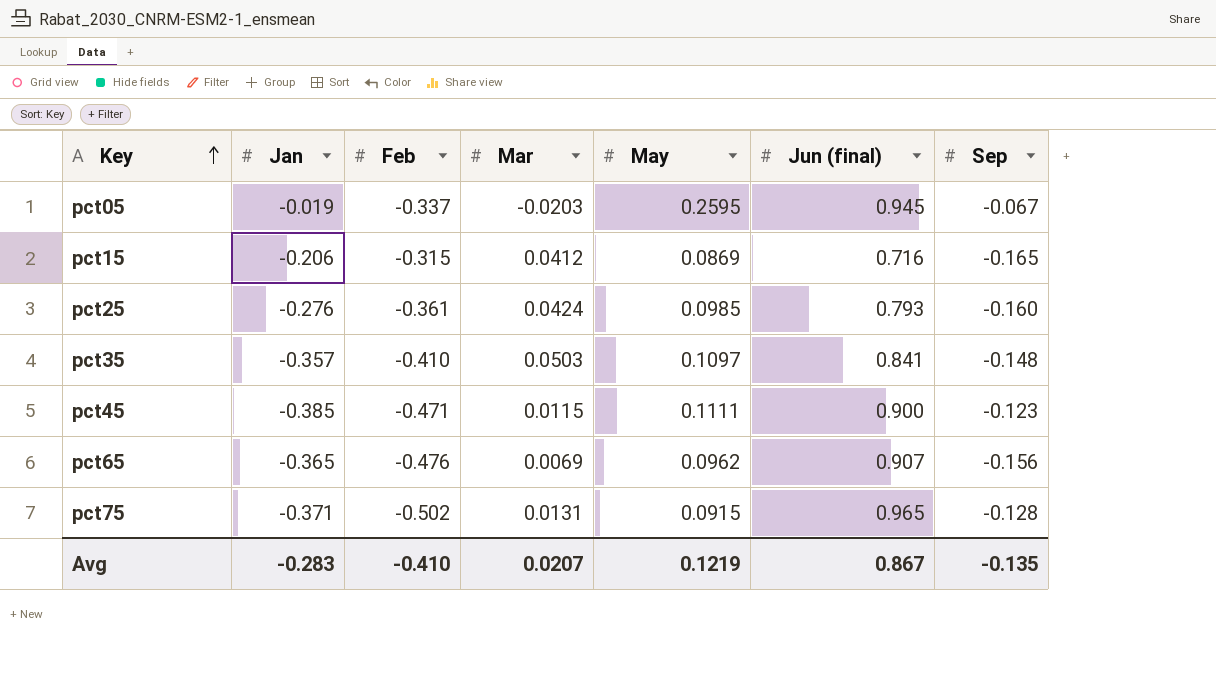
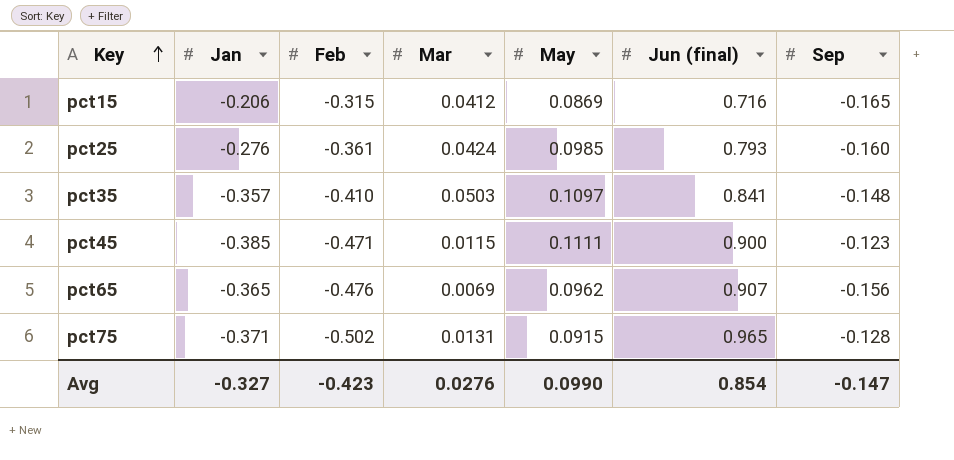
row pct05: -0.019 | -0.337 | -0.0203 | 0.2595 | 0.945 | -0.067 -> none
Avg | Jan: -0.283 -> -0.327
Avg | Feb: -0.410 -> -0.423
Avg | Mar: 0.0207 -> 0.0276
Avg | May: 0.1219 -> 0.0990
Avg | Jun (final): 0.867 -> 0.854
Avg | Sep: -0.135 -> -0.147

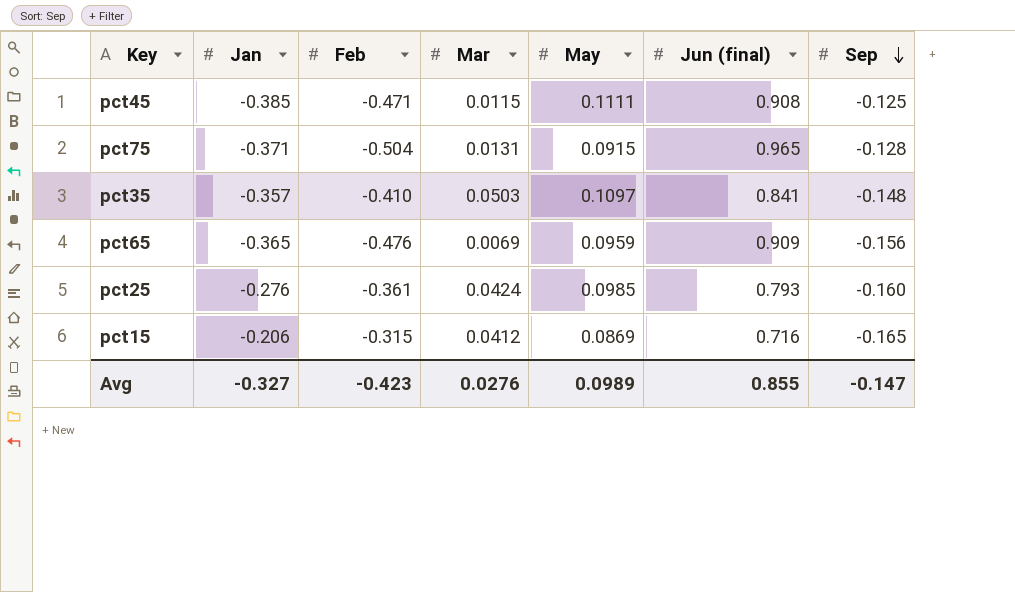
row order: Key ascending -> Sep descending
pct45 | Jun (final): 0.900 -> 0.908
pct45 | Sep: -0.123 -> -0.125
pct75 | Feb: -0.502 -> -0.504
pct65 | May: 0.0962 -> 0.0959
pct65 | Jun (final): 0.907 -> 0.909
Avg | May: 0.0990 -> 0.0989
Avg | Jun (final): 0.854 -> 0.855

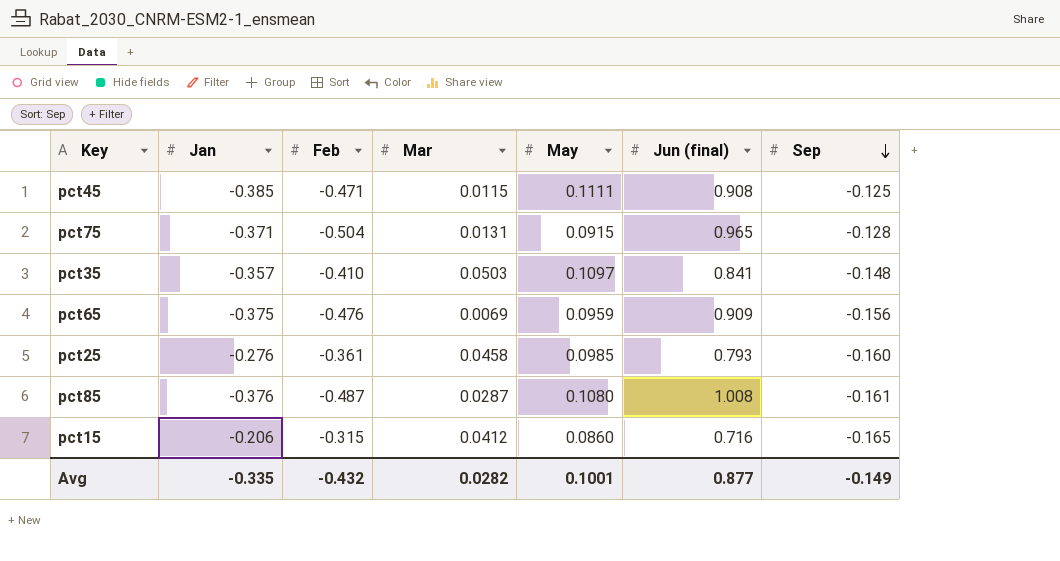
pct65 | Jan: -0.365 -> -0.375
pct25 | Mar: 0.0424 -> 0.0458
row pct85: none -> -0.376 | -0.487 | 0.0287 | 0.1080 | 1.008 | -0.161
pct15 | May: 0.0869 -> 0.0860
Avg | Jan: -0.327 -> -0.335
Avg | Feb: -0.423 -> -0.432
Avg | Mar: 0.0276 -> 0.0282
Avg | May: 0.0989 -> 0.1001
Avg | Jun (final): 0.855 -> 0.877
Avg | Sep: -0.147 -> -0.149

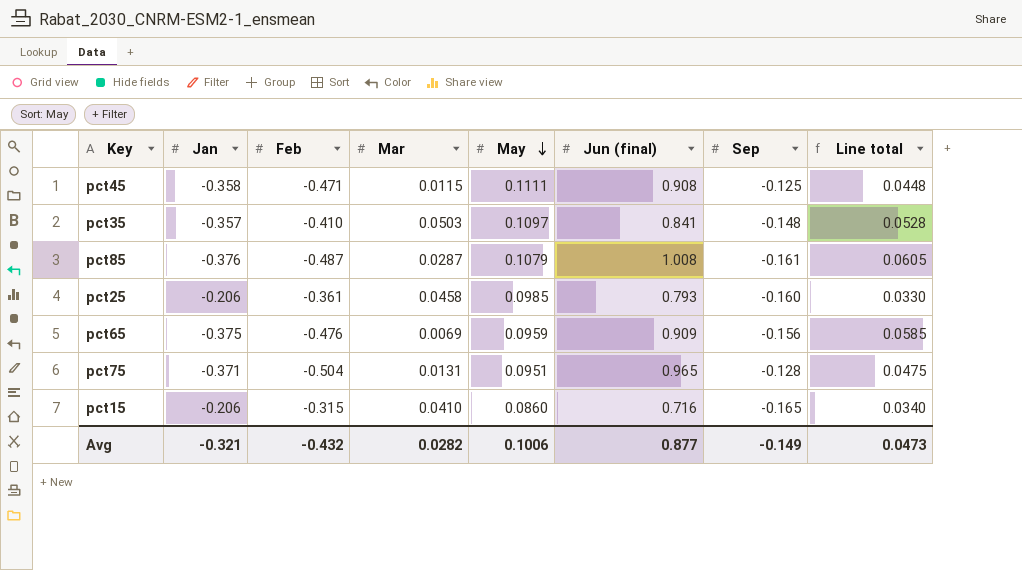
row order: Sep descending -> May descending
column Line total | formula: none -> [Jan] * [Sep]
pct45 | Jan: -0.385 -> -0.358
pct85 | May: 0.1080 -> 0.1079
pct25 | Jan: -0.276 -> -0.206
pct75 | May: 0.0915 -> 0.0951
pct15 | Mar: 0.0412 -> 0.0410
Avg | Jan: -0.335 -> -0.321
Avg | May: 0.1001 -> 0.1006

